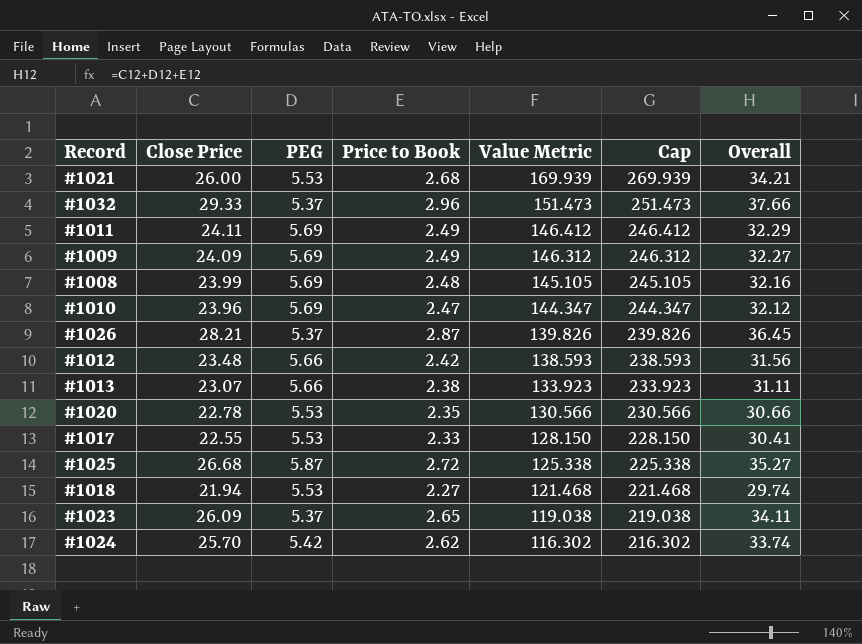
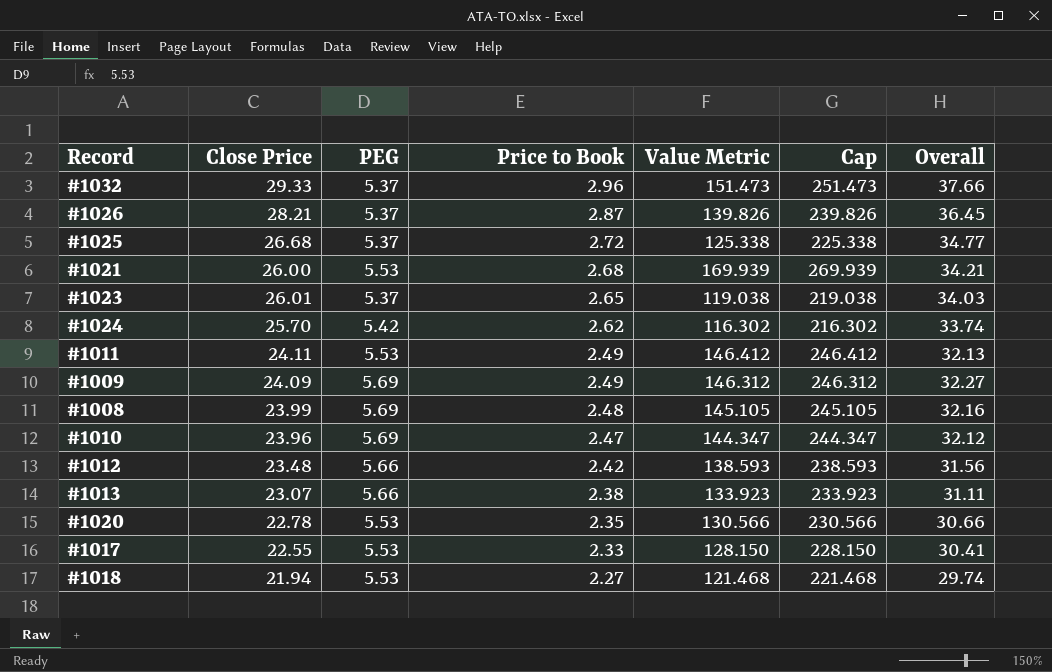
row order: Value Metric descending -> Price to Book descending
#1025 | PEG: 5.87 -> 5.37
#1025 | Overall: 35.27 -> 34.77
#1023 | Close Price: 26.09 -> 26.01
#1023 | Overall: 34.11 -> 34.03
#1011 | PEG: 5.69 -> 5.53
#1011 | Overall: 32.29 -> 32.13

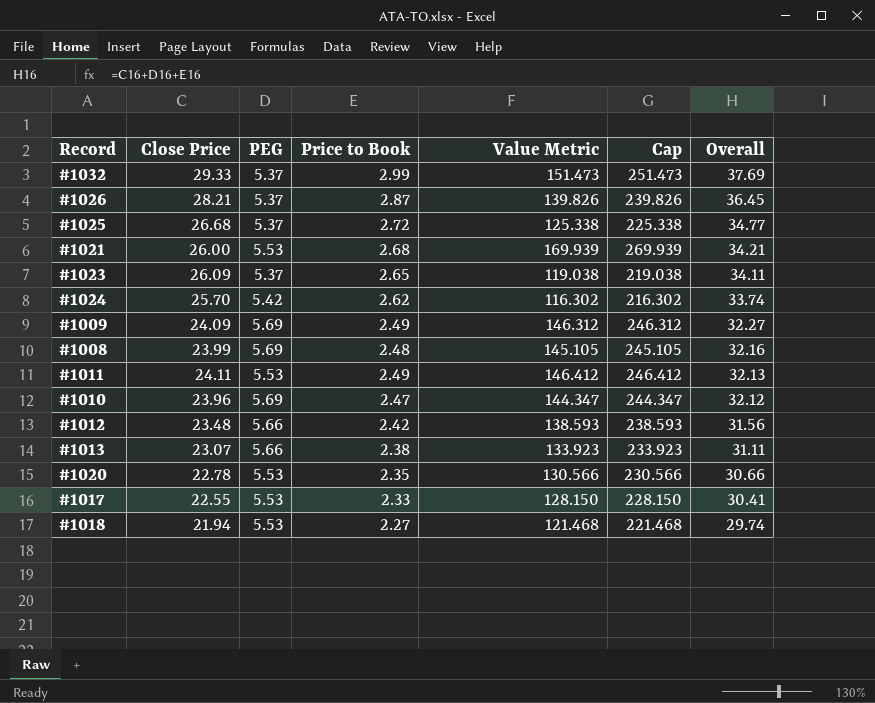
row order: Price to Book descending -> Overall descending
#1032 | Price to Book: 2.96 -> 2.99
#1032 | Overall: 37.66 -> 37.69
#1023 | Close Price: 26.01 -> 26.09
#1023 | Overall: 34.03 -> 34.11

